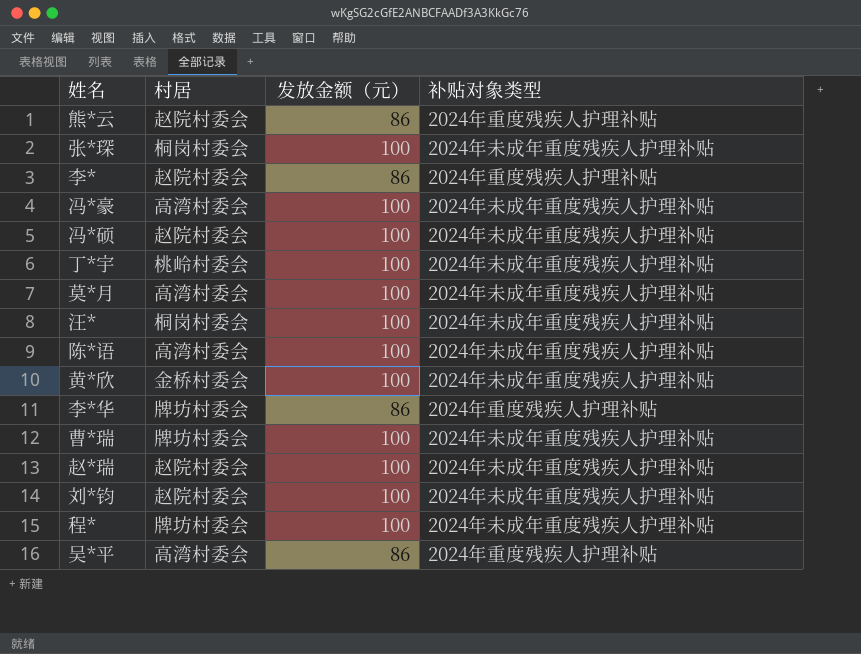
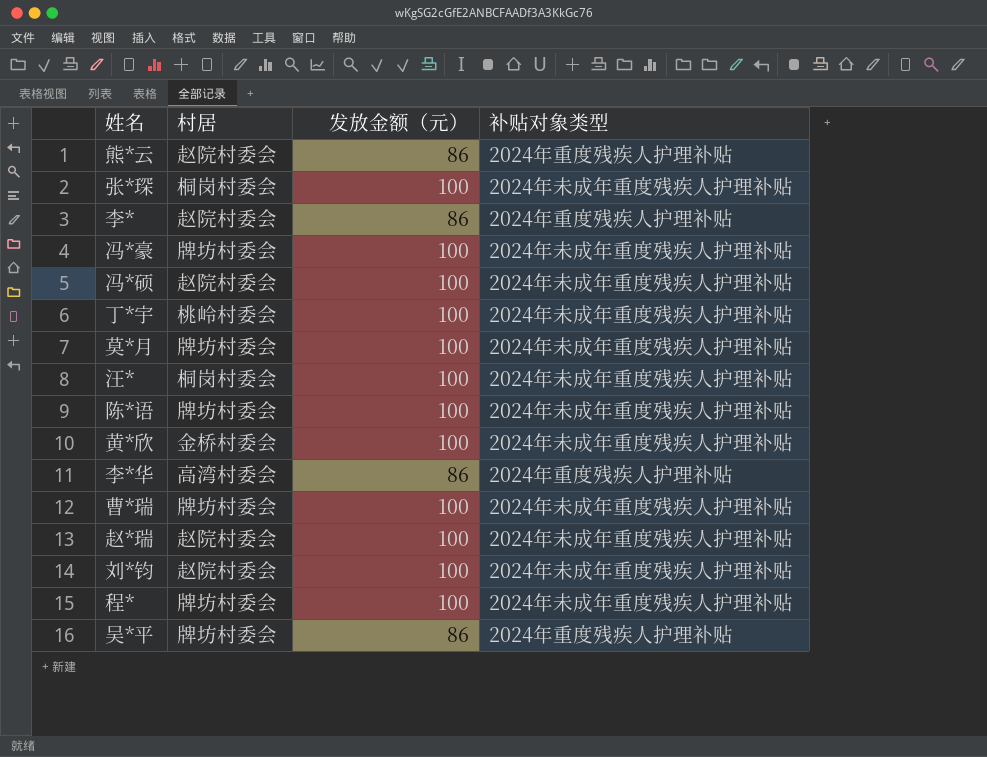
冯*豪 | 村居: 高湾村委会 -> 牌坊村委会
莫*月 | 村居: 高湾村委会 -> 牌坊村委会
陈*语 | 村居: 高湾村委会 -> 牌坊村委会
李*华 | 村居: 牌坊村委会 -> 高湾村委会
吴*平 | 村居: 高湾村委会 -> 牌坊村委会

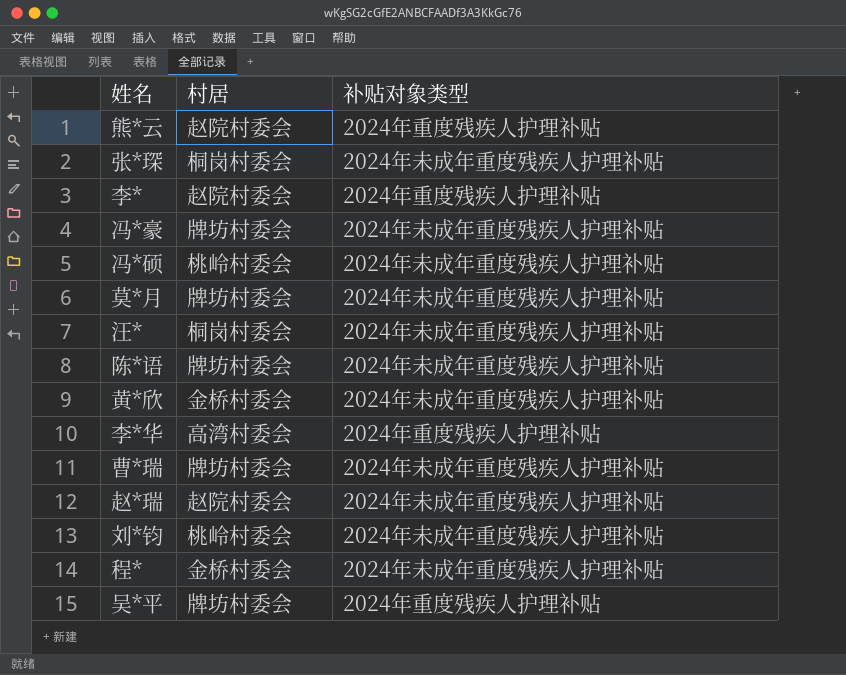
column 发放金额（元） | position: 3 -> none
row 丁*宇: 桃岭村委会 | 100 | 2024年未成年重度残疾人护理补贴 -> none
冯*硕 | 村居: 赵院村委会 -> 桃岭村委会
刘*钧 | 村居: 赵院村委会 -> 桃岭村委会
程* | 村居: 牌坊村委会 -> 金桥村委会

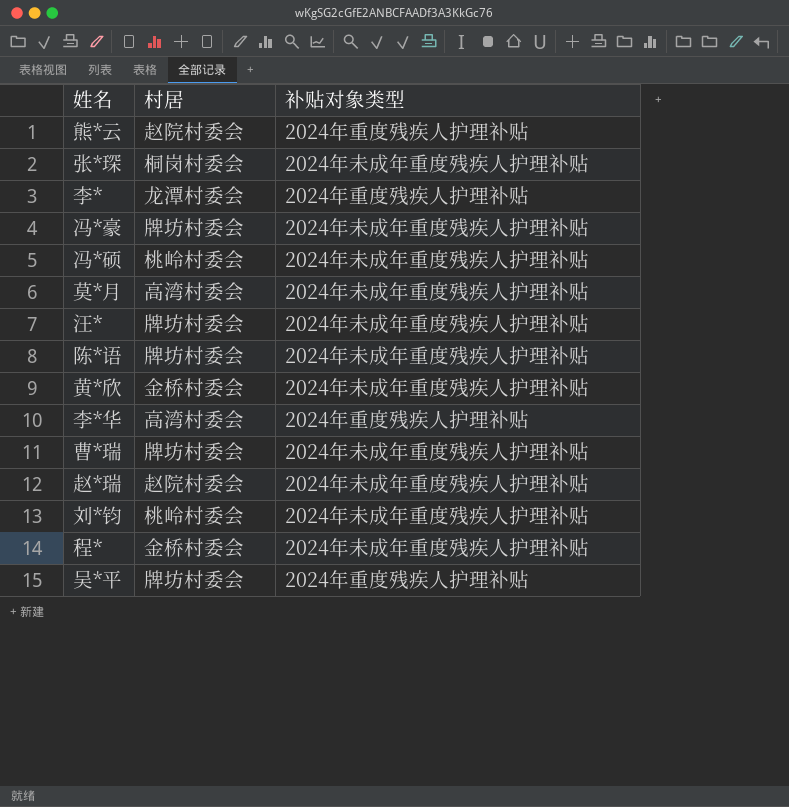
李* | 村居: 赵院村委会 -> 龙潭村委会
莫*月 | 村居: 牌坊村委会 -> 高湾村委会
汪* | 村居: 桐岗村委会 -> 牌坊村委会

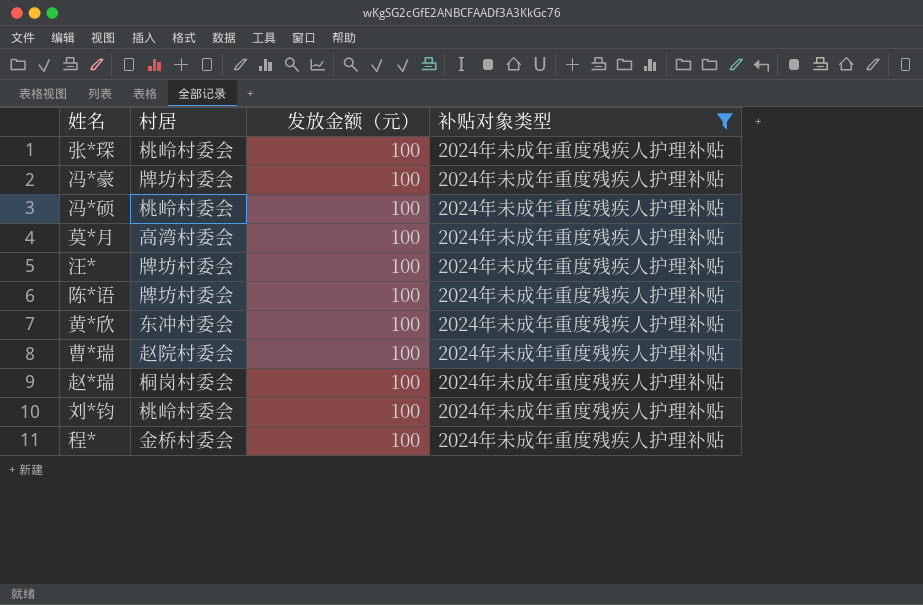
filter: none -> 补贴对象类型 = 2024年未成年重度残疾人护理补贴
column 发放金额（元） | position: none -> 3
张*琛 | 村居: 桐岗村委会 -> 桃岭村委会
黄*欣 | 村居: 金桥村委会 -> 东冲村委会
曹*瑞 | 村居: 牌坊村委会 -> 赵院村委会
赵*瑞 | 村居: 赵院村委会 -> 桐岗村委会

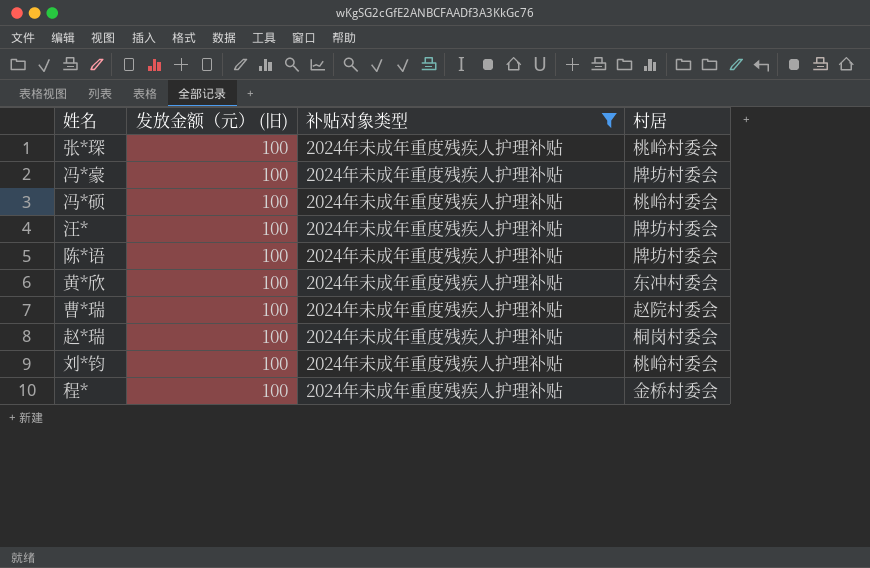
column name: 发放金额（元） -> 发放金额（元） (旧)
column 村居 | position: 2 -> 4
row 莫*月: 高湾村委会 | 100 | 2024年未成年重度残疾人护理补贴 -> none

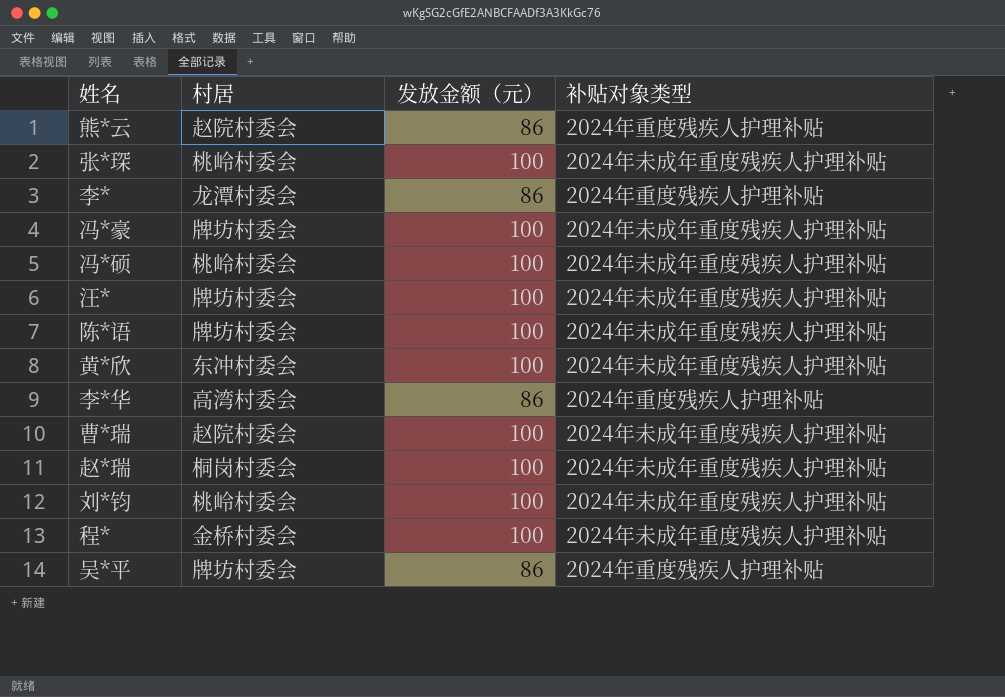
filter: 补贴对象类型 = 2024年未成年重度残疾人护理补贴 -> none
column 村居 | position: 4 -> 2
column name: 发放金额（元） (旧) -> 发放金额（元）

